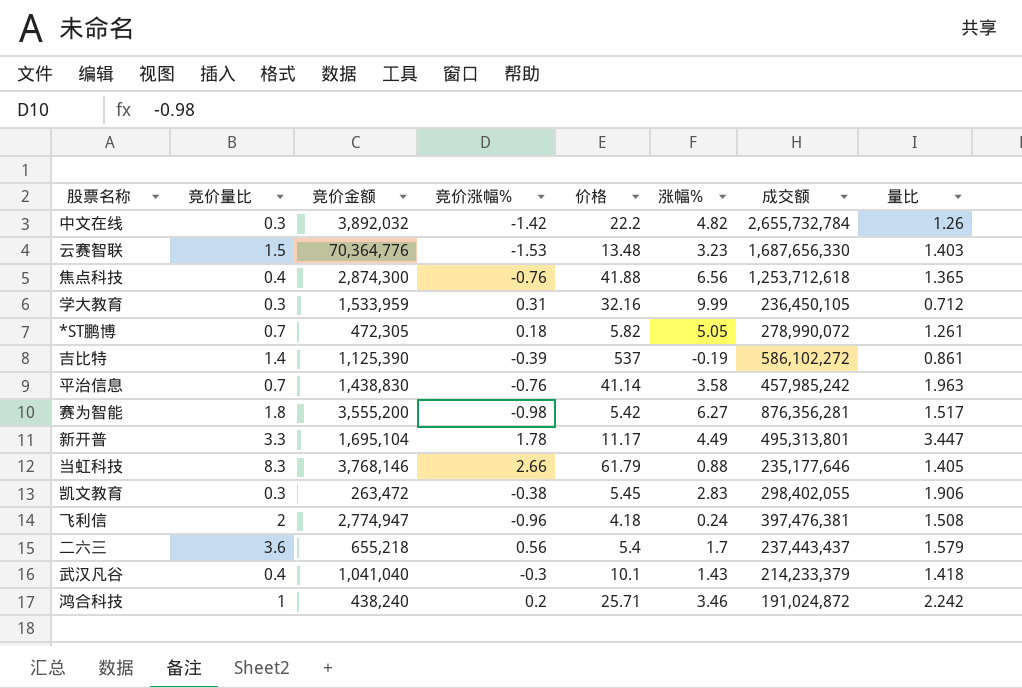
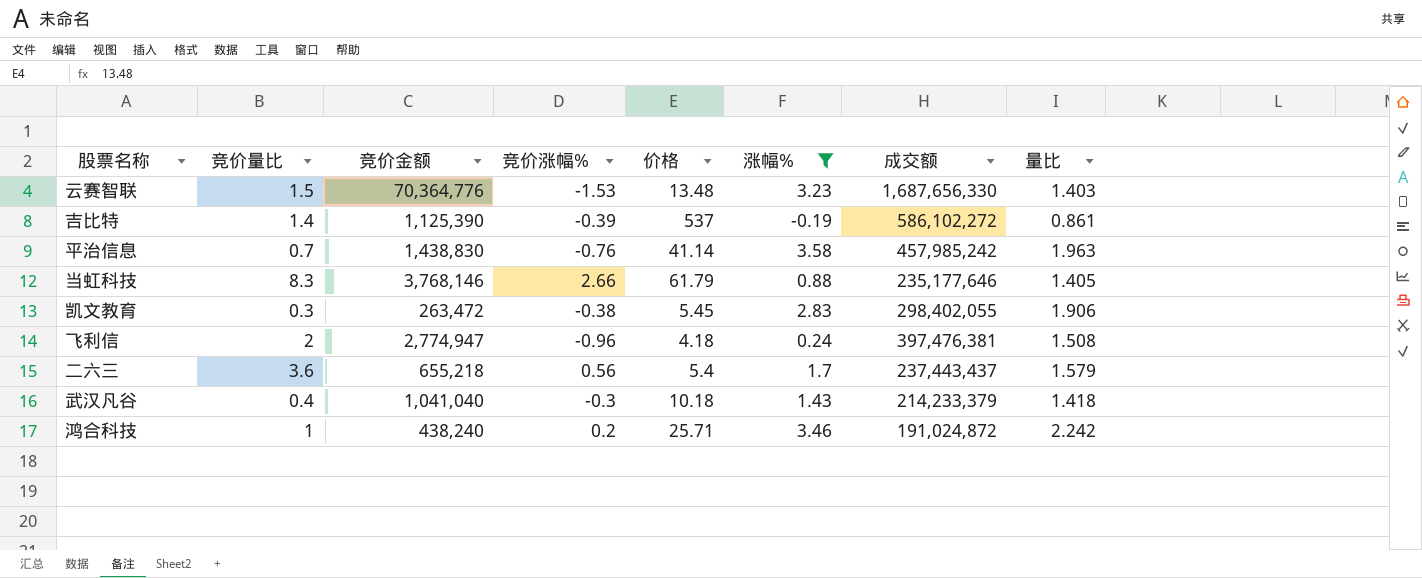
filter: none -> 涨幅% <= 3.58
武汉凡谷 | 价格: 10.1 -> 10.18

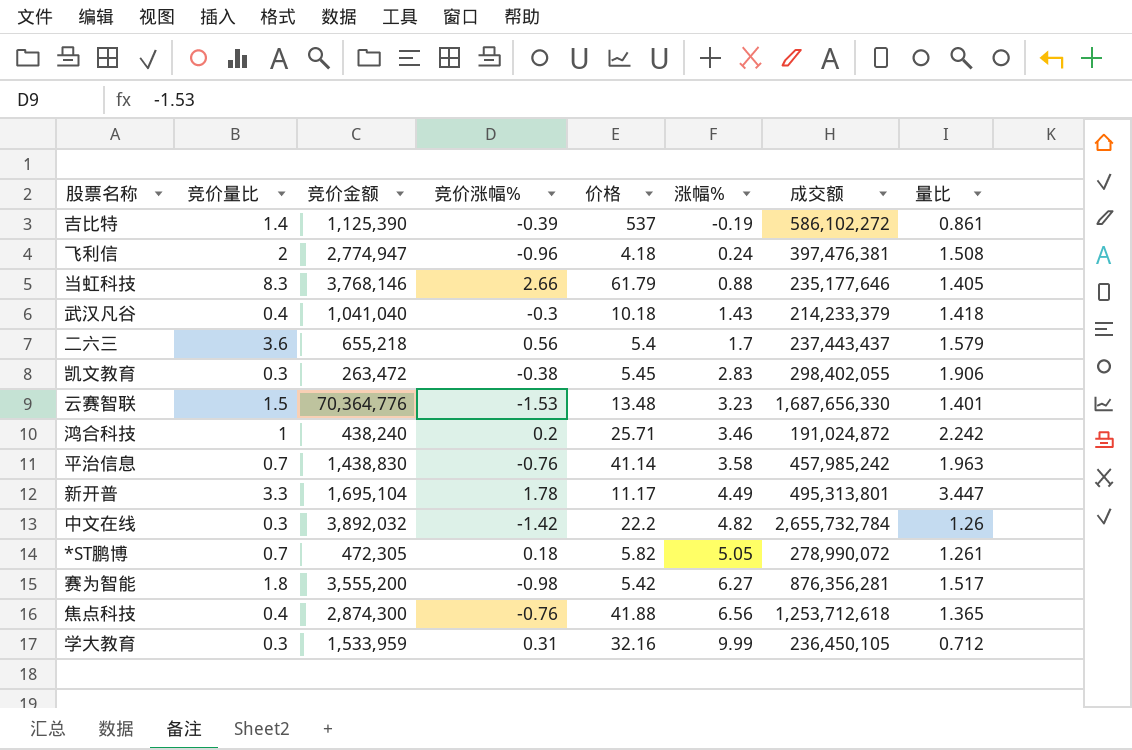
filter: 涨幅% <= 3.58 -> none
row order: none -> 涨幅% ascending
云赛智联 | 量比: 1.403 -> 1.401

